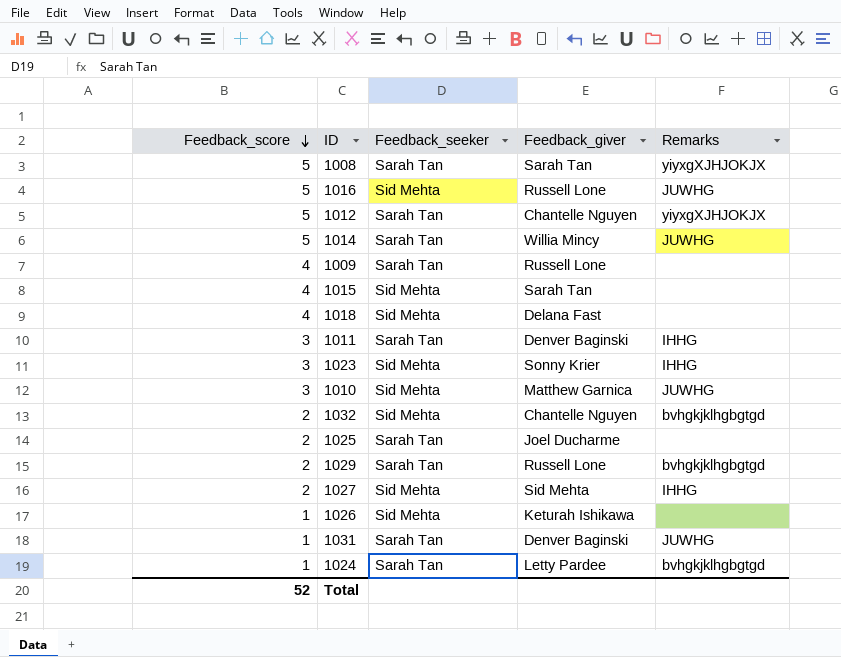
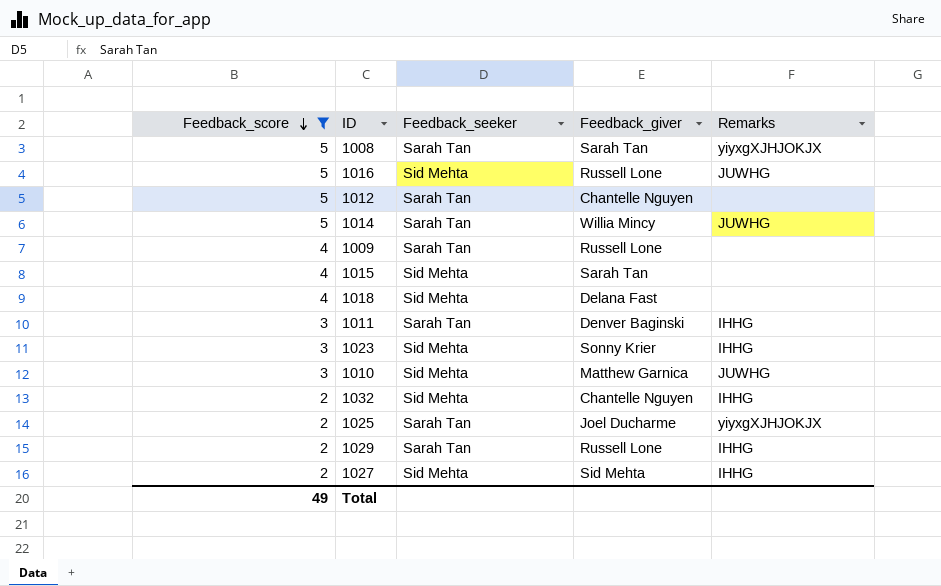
filter: none -> Feedback_score != 1
1012 | Remarks: yiyxgXJHJOKJX -> none
1032 | Remarks: bvhgkjklhgbgtgd -> IHHG
1025 | Remarks: none -> yiyxgXJHJOKJX
1029 | Remarks: bvhgkjklhgbgtgd -> IHHG
Total | Feedback_score: 52 -> 49

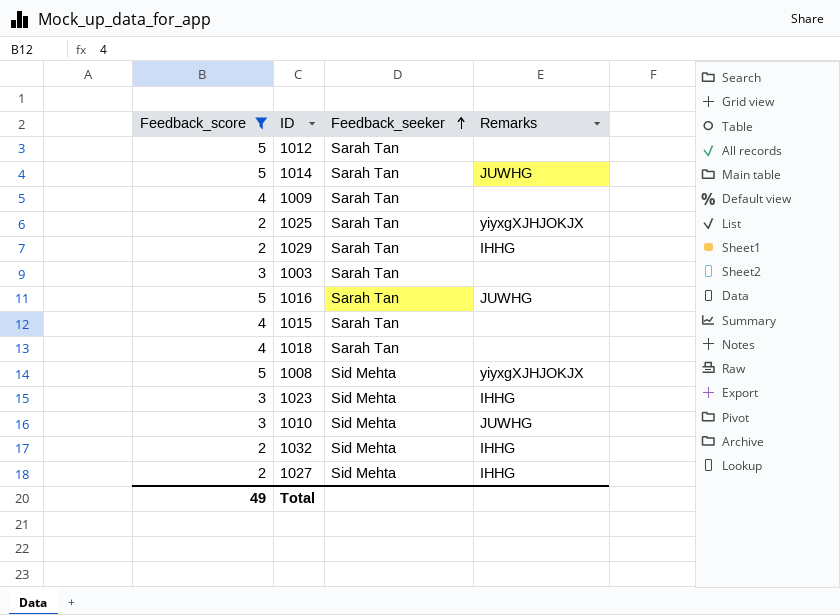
row order: Feedback_score descending -> Feedback_seeker ascending
column Feedback_giver | position: 4 -> none
row 1011: 3 | Sarah Tan | Denver Baginski | IHHG -> none
row 1003: none -> 3 | Sarah Tan | none
1016 | Feedback_seeker: Sid Mehta -> Sarah Tan
1015 | Feedback_seeker: Sid Mehta -> Sarah Tan
1018 | Feedback_seeker: Sid Mehta -> Sarah Tan
1008 | Feedback_seeker: Sarah Tan -> Sid Mehta

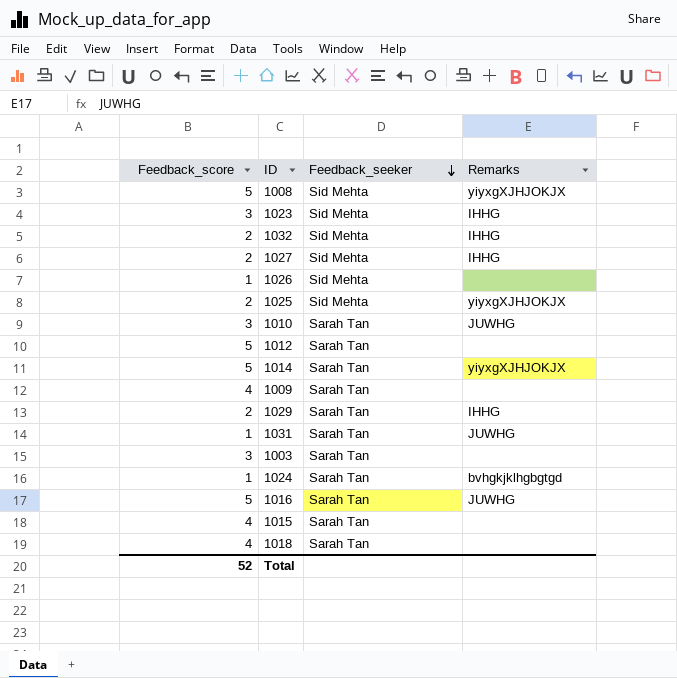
filter: Feedback_score != 1 -> none
row order: Feedback_seeker ascending -> Feedback_seeker descending
1025 | Feedback_seeker: Sarah Tan -> Sid Mehta
1010 | Feedback_seeker: Sid Mehta -> Sarah Tan
1014 | Remarks: JUWHG -> yiyxgXJHJOKJX
Total | Feedback_score: 49 -> 52

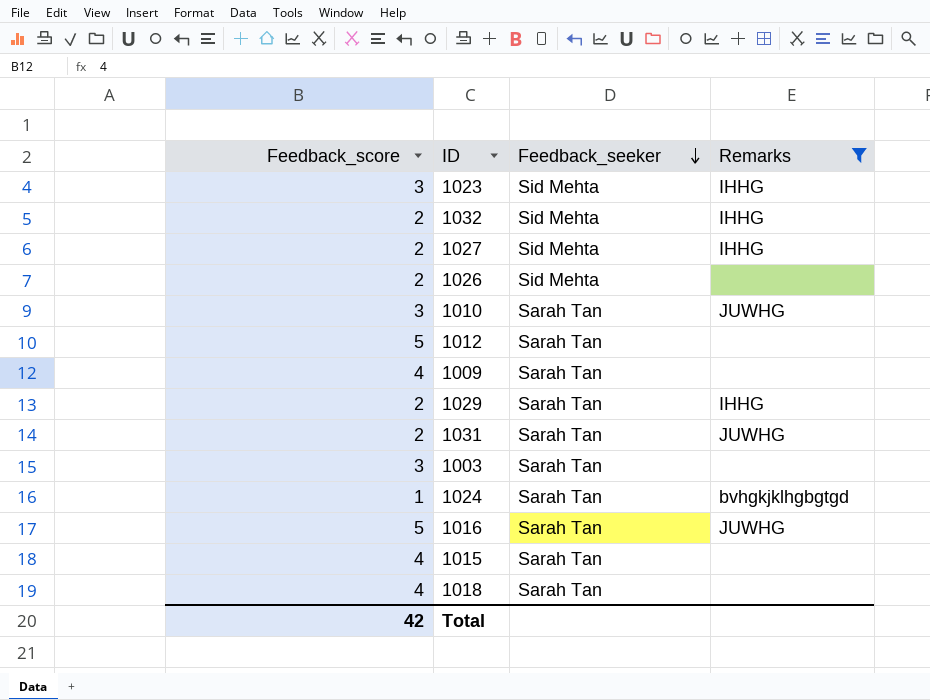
filter: none -> Remarks != yiyxgXJHJOKJX
1026 | Feedback_score: 1 -> 2
1031 | Feedback_score: 1 -> 2
Total | Feedback_score: 52 -> 42

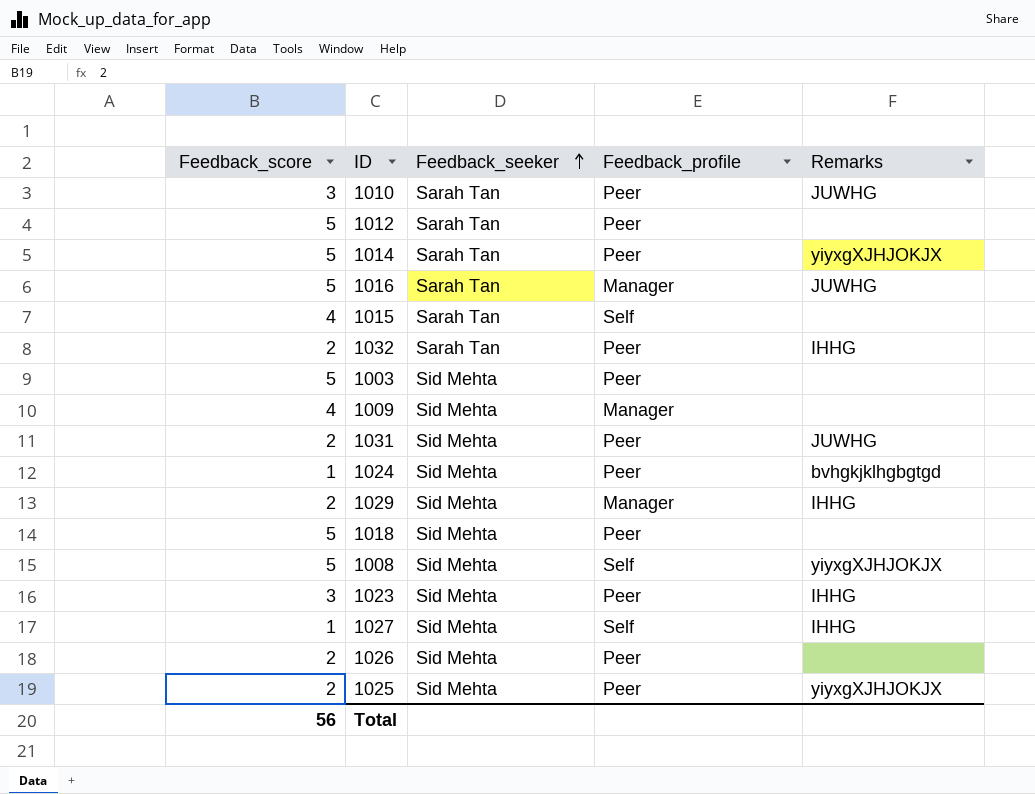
filter: Remarks != yiyxgXJHJOKJX -> none
row order: Feedback_seeker descending -> Feedback_seeker ascending
column Feedback_profile | position: none -> 4
1032 | Feedback_seeker: Sid Mehta -> Sarah Tan
1003 | Feedback_score: 3 -> 5
1003 | Feedback_seeker: Sarah Tan -> Sid Mehta
1009 | Feedback_seeker: Sarah Tan -> Sid Mehta
1031 | Feedback_seeker: Sarah Tan -> Sid Mehta
1024 | Feedback_seeker: Sarah Tan -> Sid Mehta
1029 | Feedback_seeker: Sarah Tan -> Sid Mehta
1018 | Feedback_score: 4 -> 5
1018 | Feedback_seeker: Sarah Tan -> Sid Mehta
1027 | Feedback_score: 2 -> 1
Total | Feedback_score: 42 -> 56

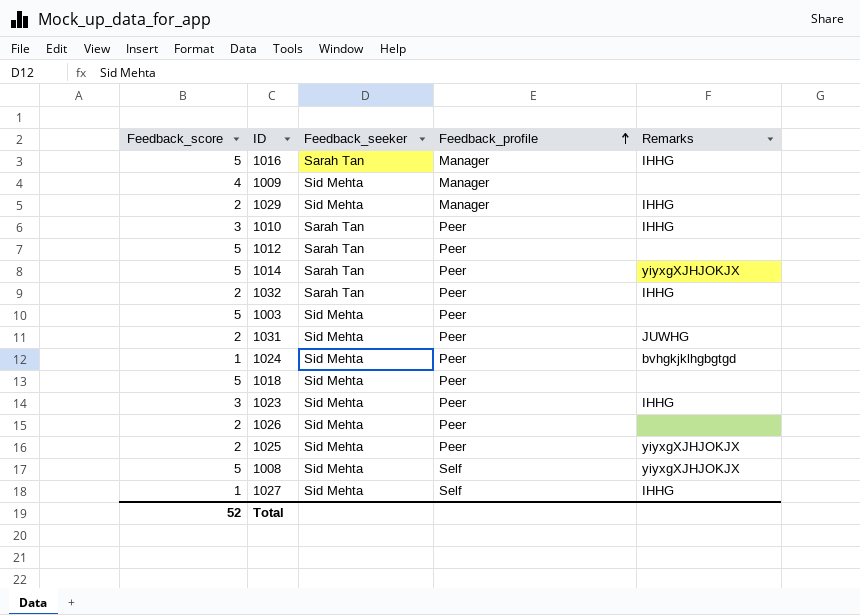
row order: Feedback_seeker ascending -> Feedback_profile ascending
row 1015: 4 | Sarah Tan | Self | none -> none
1016 | Remarks: JUWHG -> IHHG
1010 | Remarks: JUWHG -> IHHG
Total | Feedback_score: 56 -> 52

